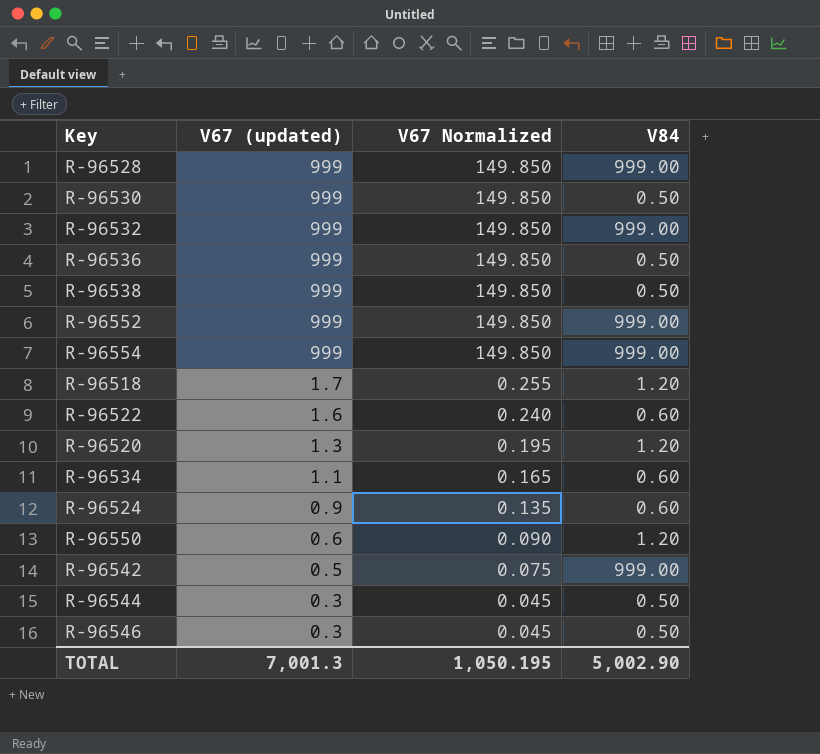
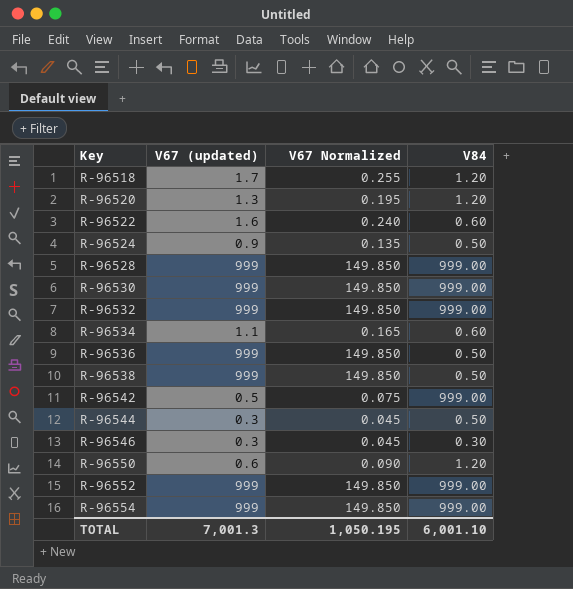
row order: V67 (updated) descending -> Key ascending
R-96524 | V84: 0.60 -> 0.50
R-96530 | V84: 0.50 -> 999.00
R-96546 | V84: 0.50 -> 0.30
TOTAL | V84: 5,002.90 -> 6,001.10

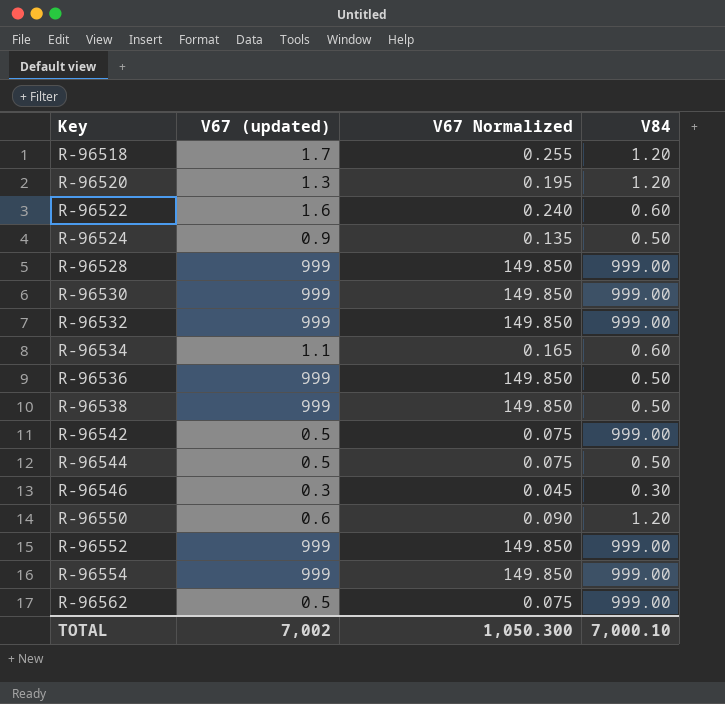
R-96544 | V67 (updated): 0.3 -> 0.5
R-96544 | V67 Normalized: 0.045 -> 0.075
row R-96562: none -> 0.5 | 0.075 | 999.00
TOTAL | V67 (updated): 7,001.3 -> 7,002
TOTAL | V67 Normalized: 1,050.195 -> 1,050.300
TOTAL | V84: 6,001.10 -> 7,000.10

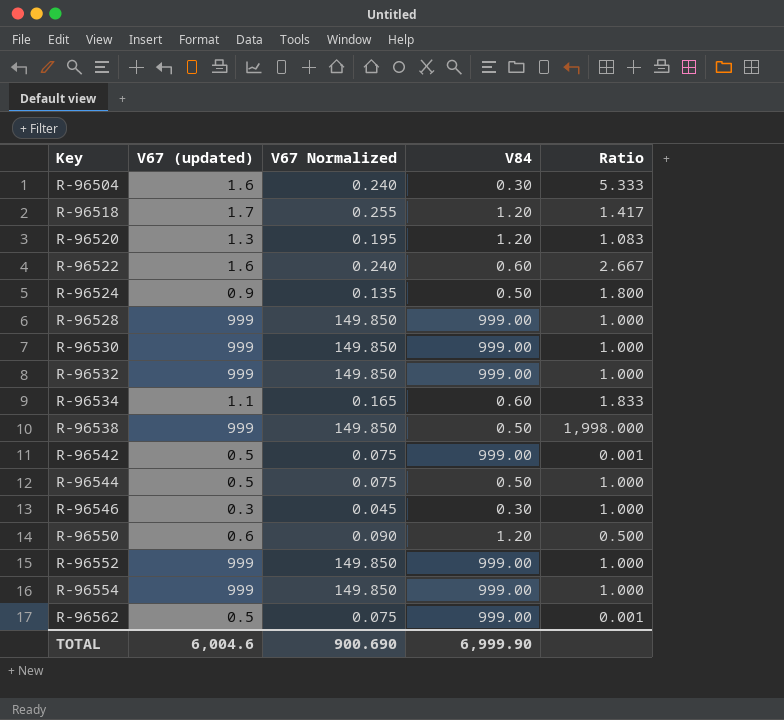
column Ratio | formula: none -> [V67 (updated)] / [V84]
row R-96536: 999 | 149.850 | 0.50 -> none
row R-96504: none -> 1.6 | 0.240 | 0.30 | 5.333
TOTAL | V67 (updated): 7,002 -> 6,004.6
TOTAL | V67 Normalized: 1,050.300 -> 900.690
TOTAL | V84: 7,000.10 -> 6,999.90

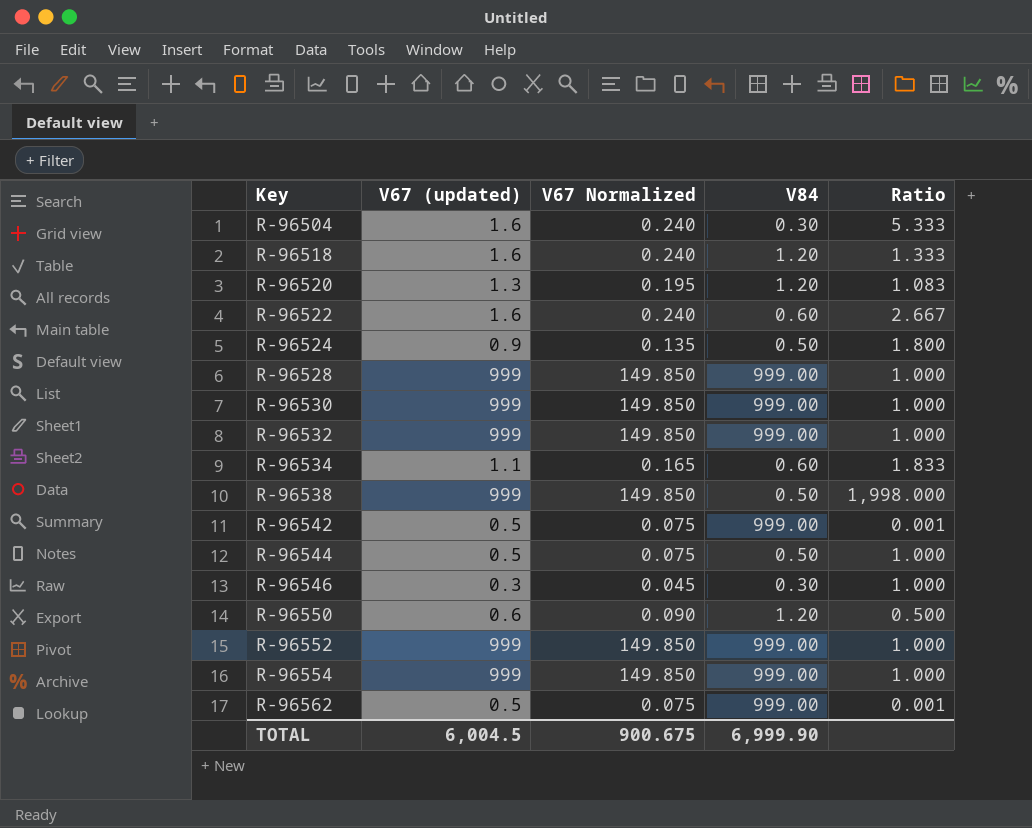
R-96518 | V67 (updated): 1.7 -> 1.6
R-96518 | V67 Normalized: 0.255 -> 0.240
R-96518 | Ratio: 1.417 -> 1.333
TOTAL | V67 (updated): 6,004.6 -> 6,004.5
TOTAL | V67 Normalized: 900.690 -> 900.675

